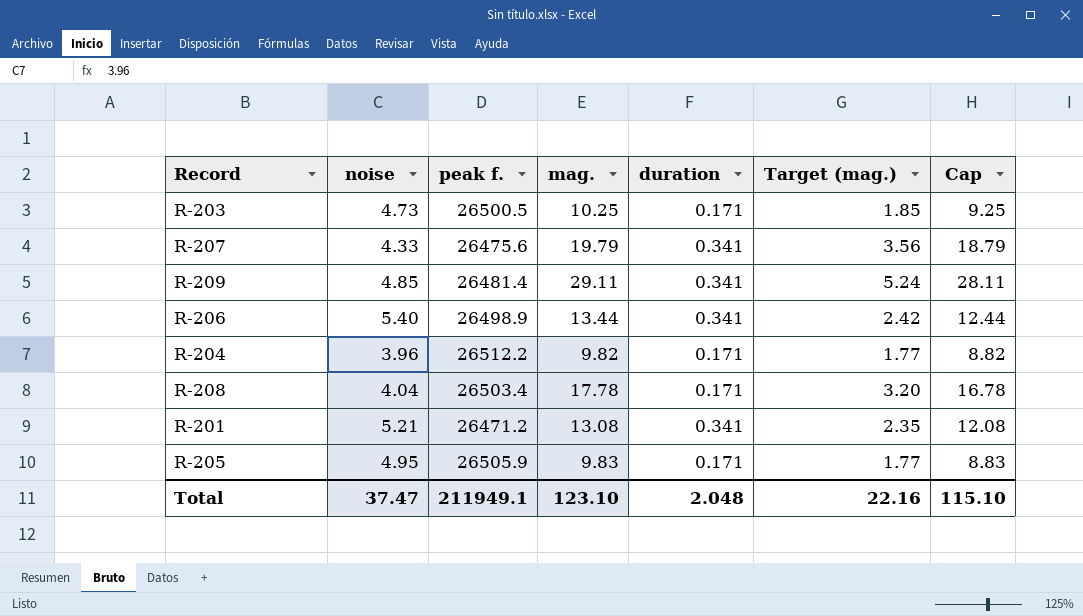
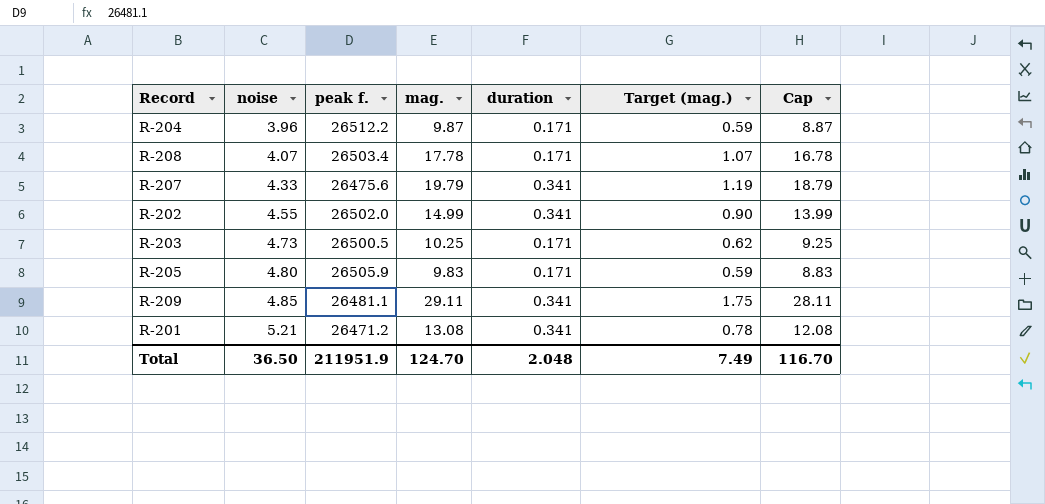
row order: none -> noise ascending
column Target (mag.) | formula: [mag.] * 0.18 -> [mag.] * 0.06
row R-206: 5.40 | 26498.9 | 13.44 | 0.341 | 2.42 | 12.44 -> none
R-204 | mag.: 9.82 -> 9.87
R-204 | Cap: 8.82 -> 8.87
R-208 | noise: 4.04 -> 4.07
row R-202: none -> 4.55 | 26502.0 | 14.99 | 0.341 | 0.90 | 13.99
R-205 | noise: 4.95 -> 4.80
R-209 | peak f.: 26481.4 -> 26481.1
Total | noise: 37.47 -> 36.50
Total | peak f.: 211949.1 -> 211951.9
Total | mag.: 123.10 -> 124.70
Total | Target (mag.): 22.16 -> 7.49
Total | Cap: 115.10 -> 116.70

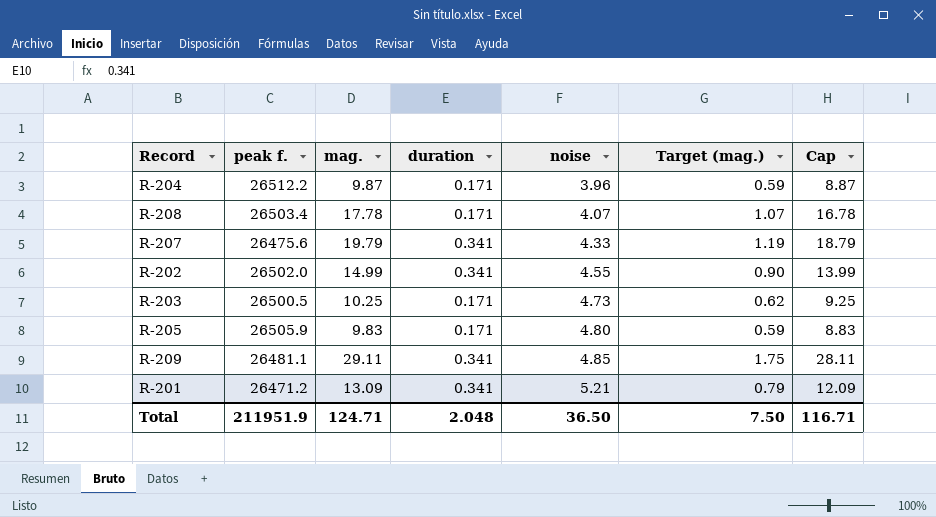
column noise | position: 2 -> 5
R-201 | mag.: 13.08 -> 13.09
R-201 | Target (mag.): 0.78 -> 0.79
R-201 | Cap: 12.08 -> 12.09
Total | mag.: 124.70 -> 124.71
Total | Target (mag.): 7.49 -> 7.50
Total | Cap: 116.70 -> 116.71

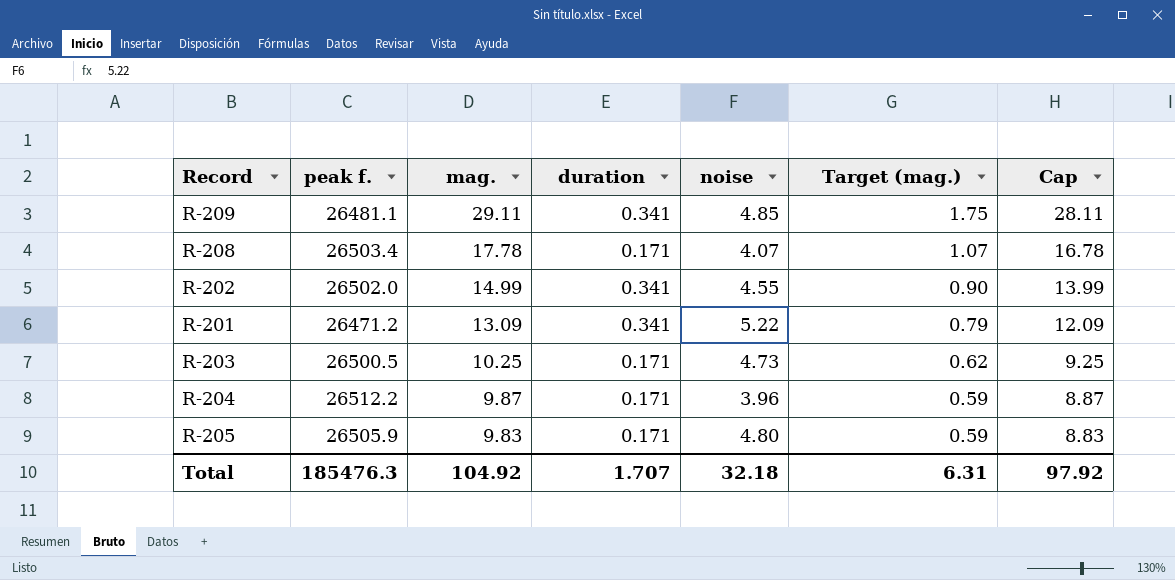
row order: noise ascending -> mag. descending
row R-207: 26475.6 | 19.79 | 0.341 | 4.33 | 1.19 | 18.79 -> none
R-201 | noise: 5.21 -> 5.22
Total | peak f.: 211951.9 -> 185476.3
Total | mag.: 124.71 -> 104.92
Total | duration: 2.048 -> 1.707
Total | noise: 36.50 -> 32.18
Total | Target (mag.): 7.50 -> 6.31
Total | Cap: 116.71 -> 97.92

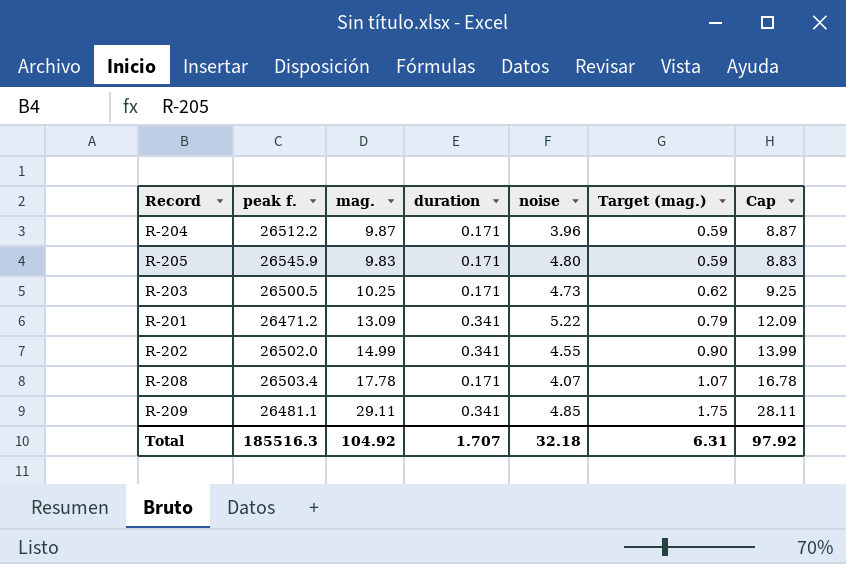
row order: mag. descending -> Target (mag.) ascending
R-205 | peak f.: 26505.9 -> 26545.9
Total | peak f.: 185476.3 -> 185516.3

